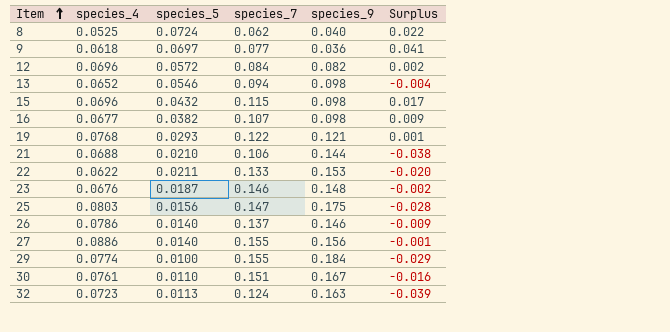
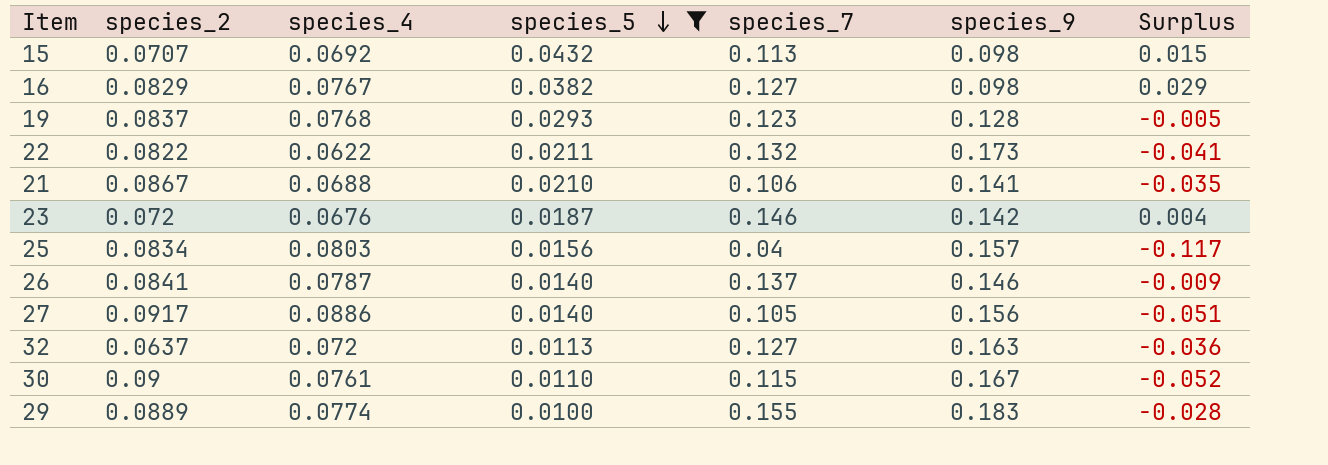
filter: none -> species_5 <= 0.0432
row order: Item ascending -> species_5 descending
column species_2 | position: none -> 2
15 | species_4: 0.0696 -> 0.0692
15 | species_7: 0.115 -> 0.113
15 | Surplus: 0.017 -> 0.015
16 | species_4: 0.0677 -> 0.0767
16 | species_7: 0.107 -> 0.127
16 | Surplus: 0.009 -> 0.029
19 | species_7: 0.122 -> 0.123
19 | species_9: 0.121 -> 0.128
19 | Surplus: 0.001 -> -0.005
22 | species_7: 0.133 -> 0.132
22 | species_9: 0.153 -> 0.173
22 | Surplus: -0.020 -> -0.041
21 | species_9: 0.144 -> 0.141
21 | Surplus: -0.038 -> -0.035
23 | species_9: 0.148 -> 0.142
23 | Surplus: -0.002 -> 0.004
25 | species_7: 0.147 -> 0.04
25 | species_9: 0.175 -> 0.157
25 | Surplus: -0.028 -> -0.117
26 | species_4: 0.0786 -> 0.0787
27 | species_7: 0.155 -> 0.105
27 | Surplus: -0.001 -> -0.051
32 | species_4: 0.0723 -> 0.072
32 | species_7: 0.124 -> 0.127
32 | Surplus: -0.039 -> -0.036
30 | species_7: 0.151 -> 0.115
30 | Surplus: -0.016 -> -0.052
29 | species_9: 0.184 -> 0.183
29 | Surplus: -0.029 -> -0.028

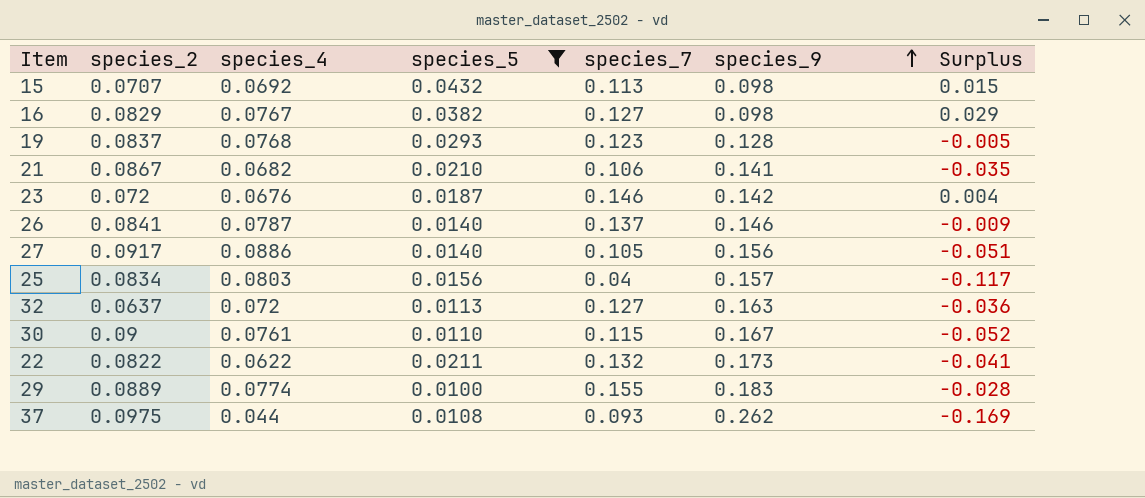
row order: species_5 descending -> species_9 ascending
21 | species_4: 0.0688 -> 0.0682
row 37: none -> 0.0975 | 0.044 | 0.0108 | 0.093 | 0.262 | -0.169

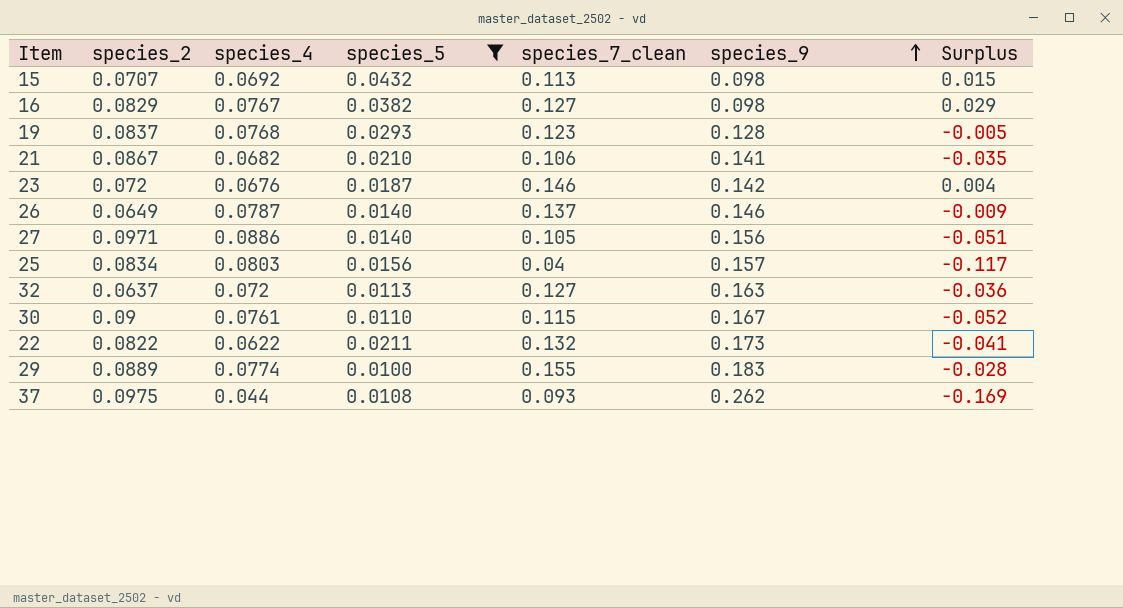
column name: species_7 -> species_7_clean
26 | species_2: 0.0841 -> 0.0649
27 | species_2: 0.0917 -> 0.0971

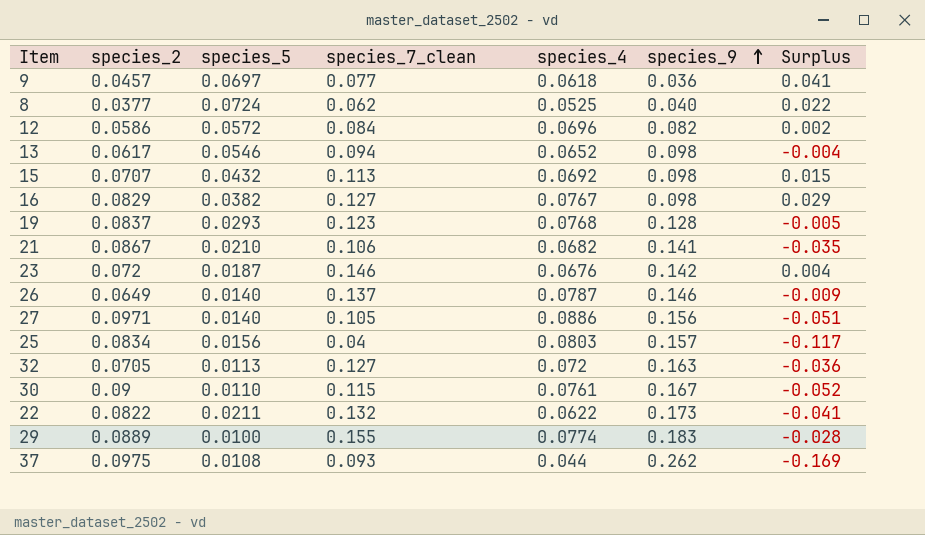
filter: species_5 <= 0.0432 -> none
column species_4 | position: 3 -> 5
32 | species_2: 0.0637 -> 0.0705

